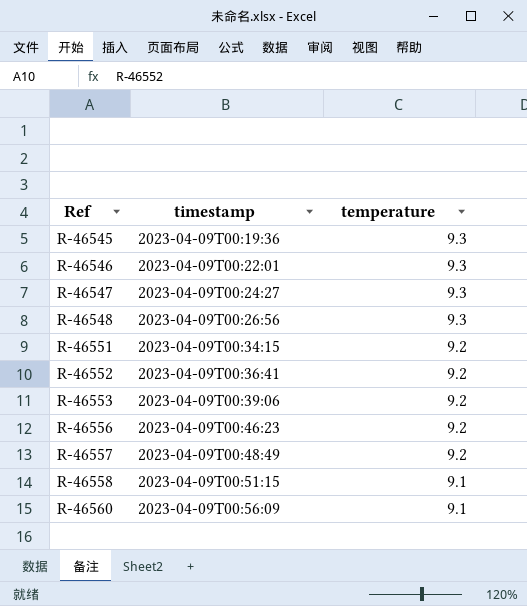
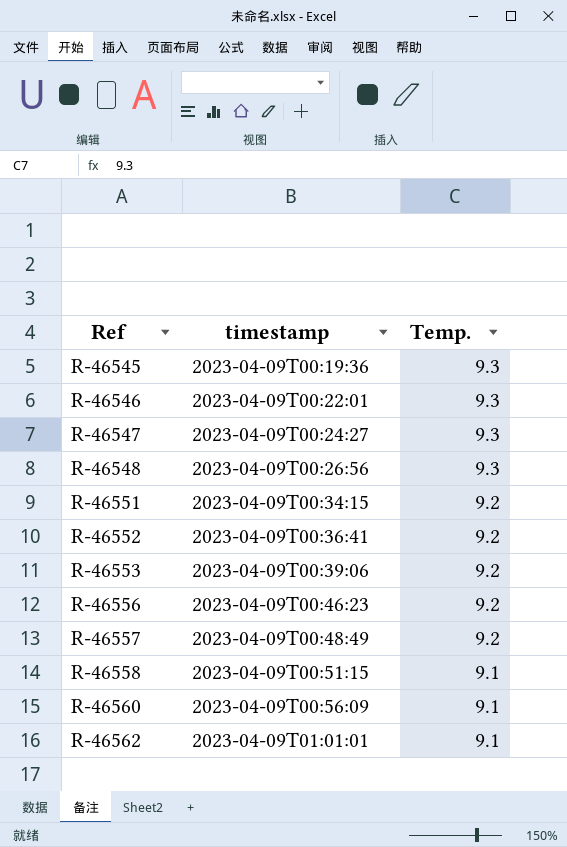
column name: temperature -> Temp.
row R-46562: none -> 2023-04-09T01:01:01 | 9.1

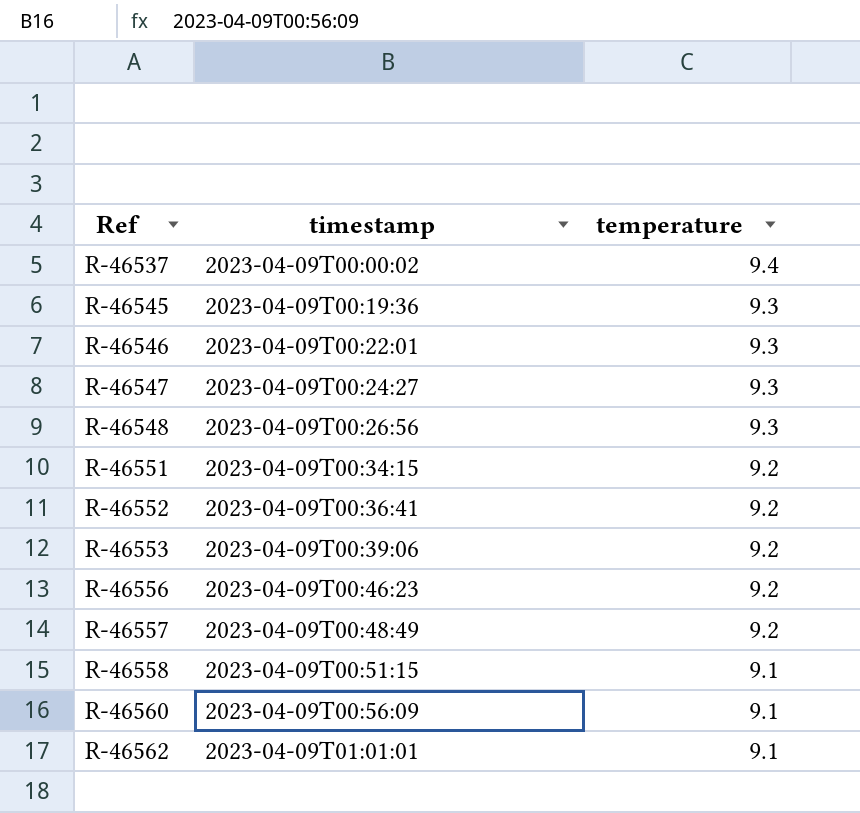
column name: Temp. -> temperature
row R-46537: none -> 2023-04-09T00:00:02 | 9.4

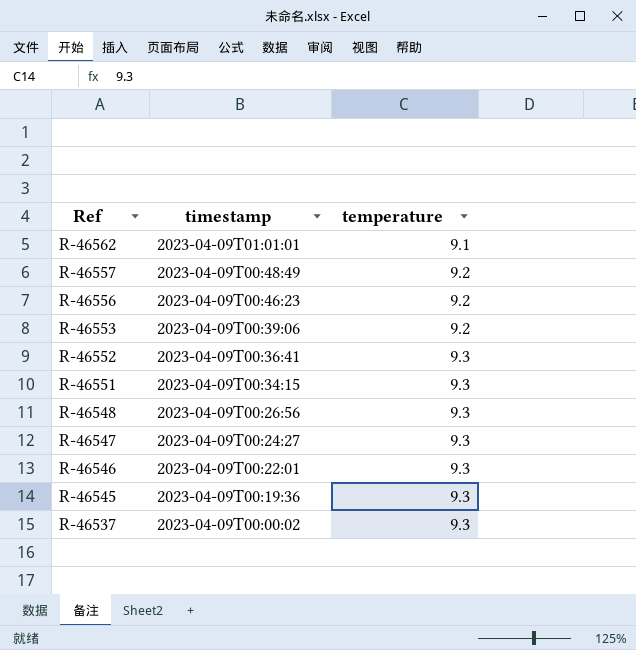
row order: Ref ascending -> Ref descending
row R-46558: 2023-04-09T00:51:15 | 9.1 -> none
row R-46560: 2023-04-09T00:56:09 | 9.1 -> none
R-46552 | temperature: 9.2 -> 9.3
R-46551 | temperature: 9.2 -> 9.3
R-46537 | temperature: 9.4 -> 9.3

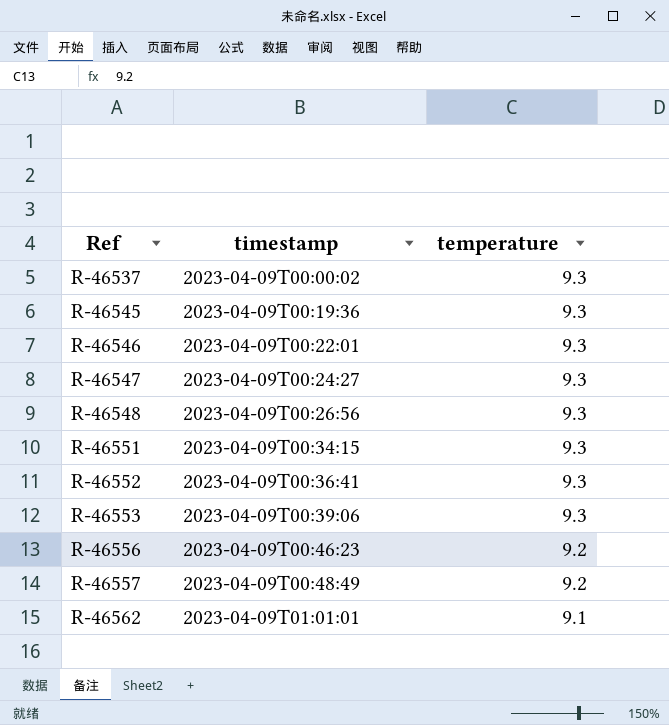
row order: Ref descending -> Ref ascending
R-46553 | temperature: 9.2 -> 9.3

